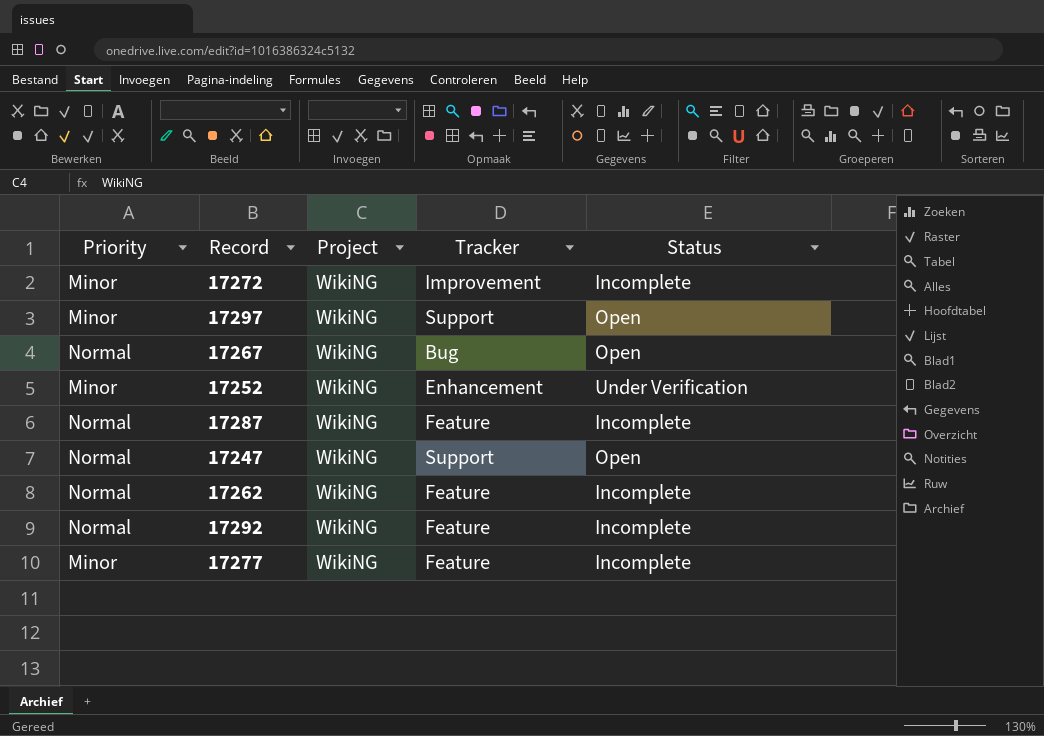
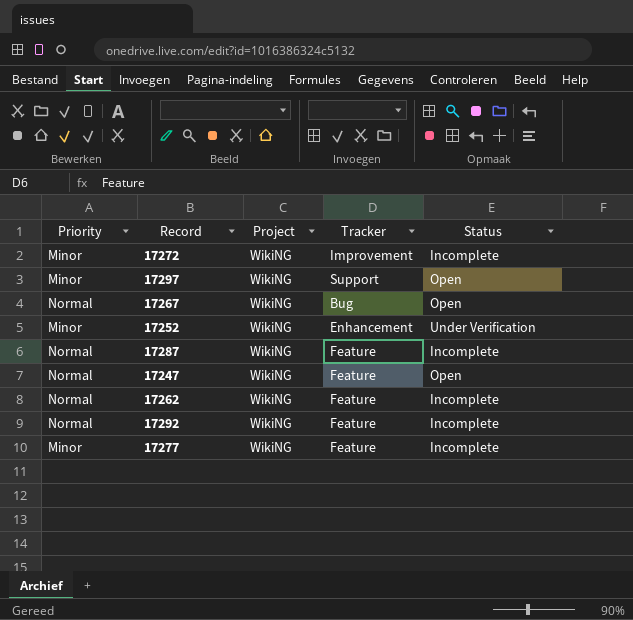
17247 | Tracker: Support -> Feature

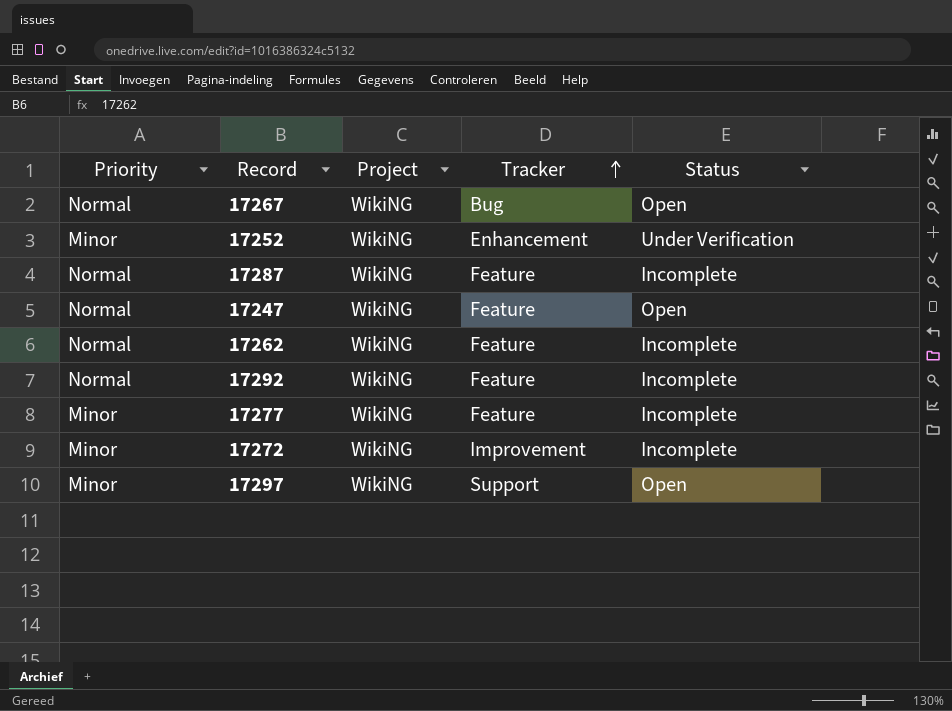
row order: none -> Tracker ascending

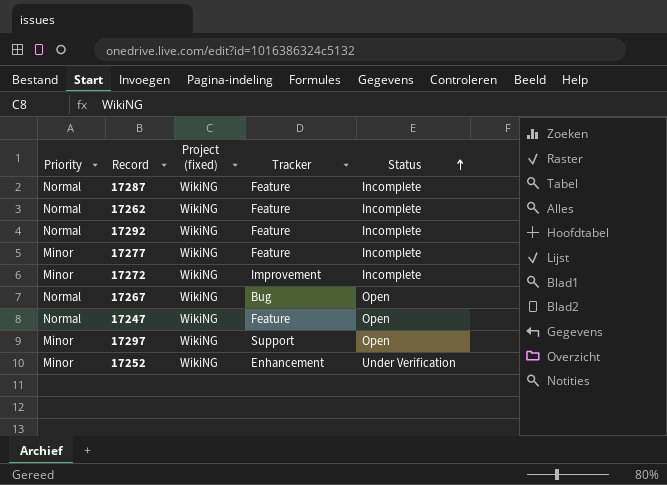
row order: Tracker ascending -> Status ascending
column name: Project -> Project (fixed)

